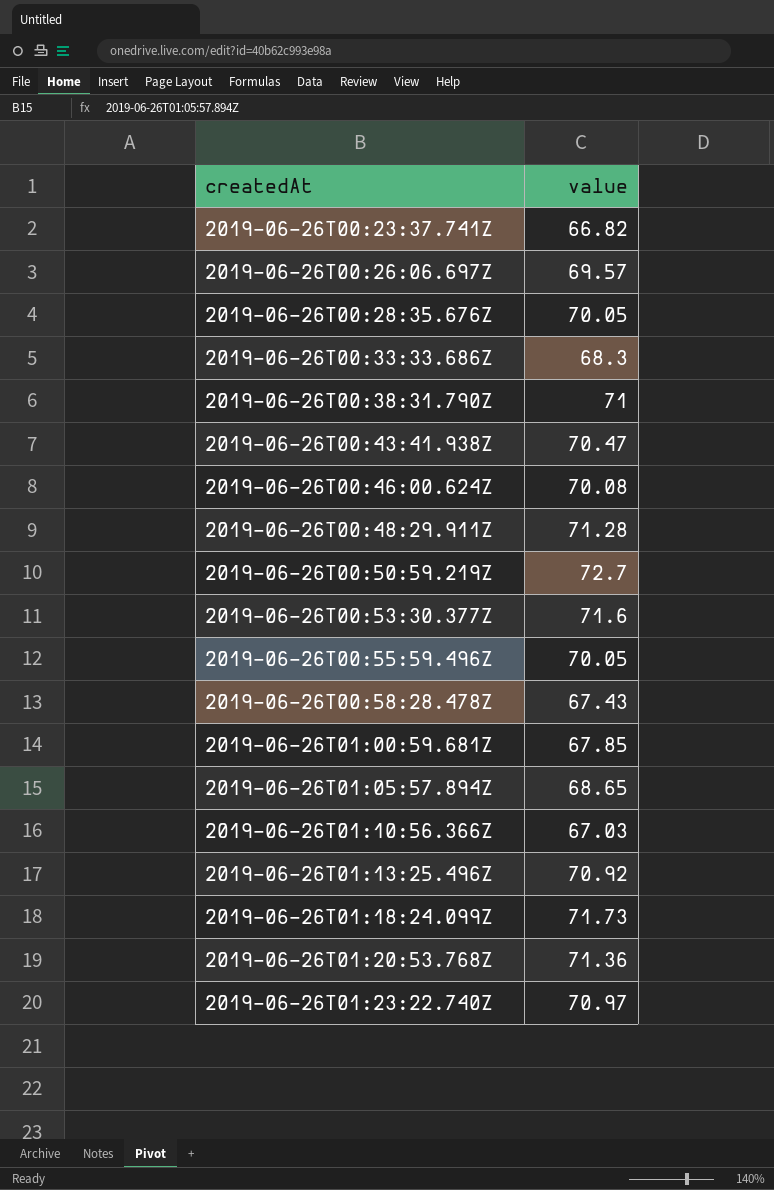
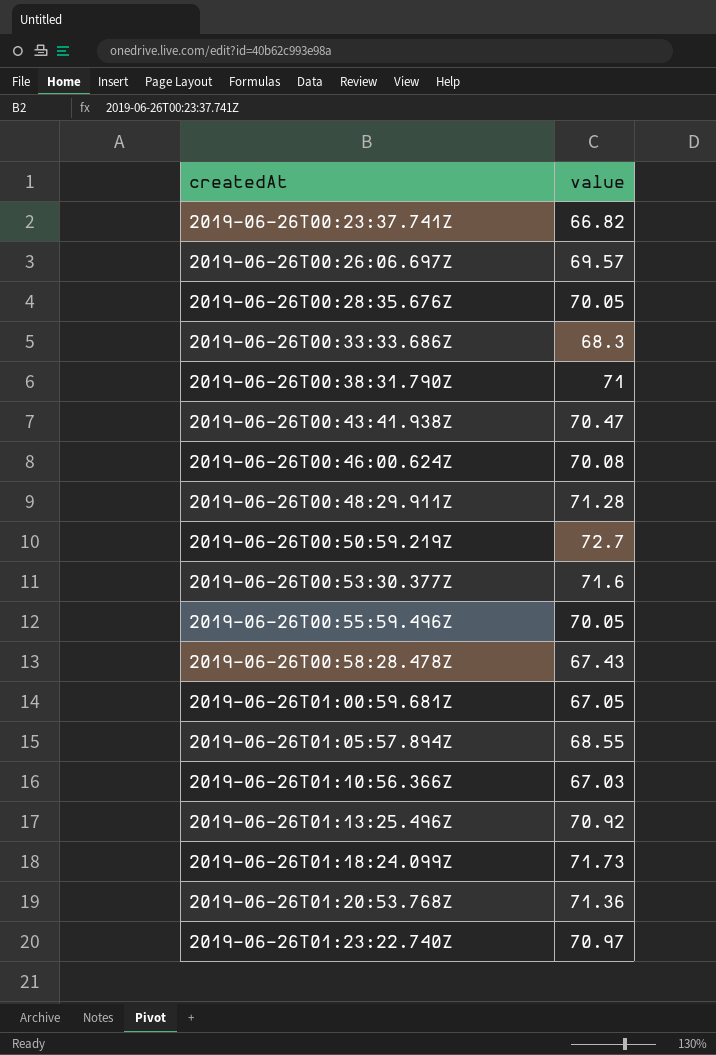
2019-06-26T01:00:59.681Z | value: 67.85 -> 67.05
2019-06-26T01:05:57.894Z | value: 68.65 -> 68.55

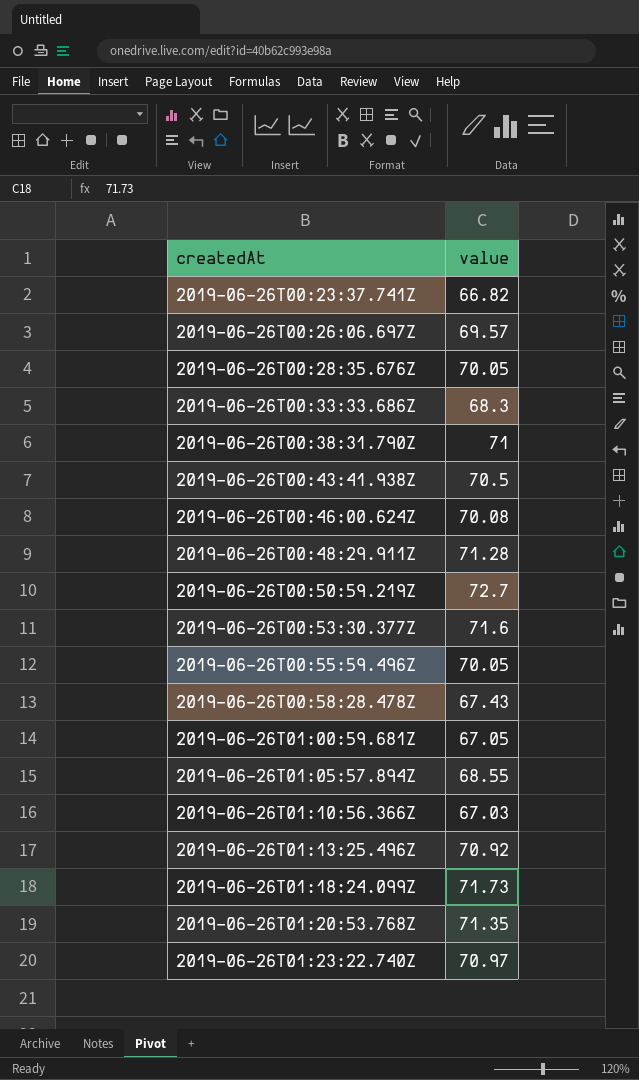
2019-06-26T00:43:41.938Z | value: 70.47 -> 70.5
2019-06-26T01:20:53.768Z | value: 71.36 -> 71.35

